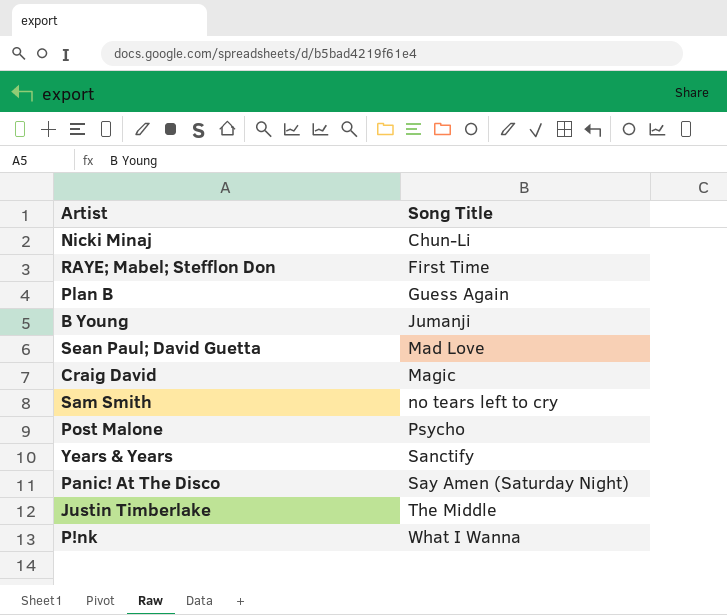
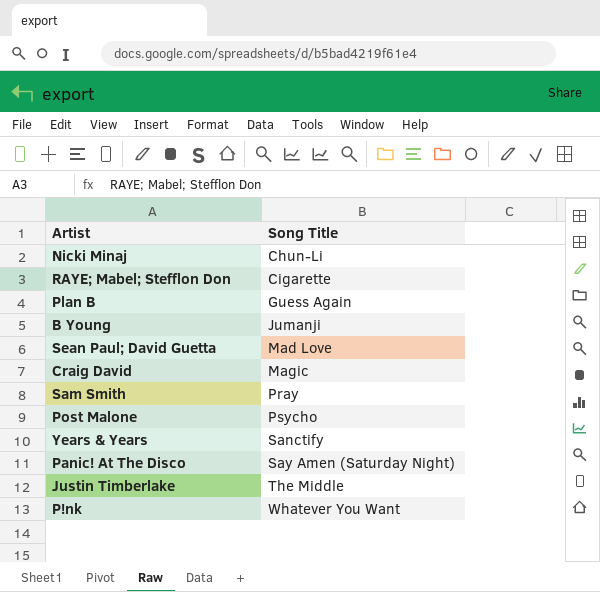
RAYE; Mabel; Stefflon Don | Song Title: First Time -> Cigarette
Sam Smith | Song Title: no tears left to cry -> Pray
P!nk | Song Title: What I Wanna -> Whatever You Want

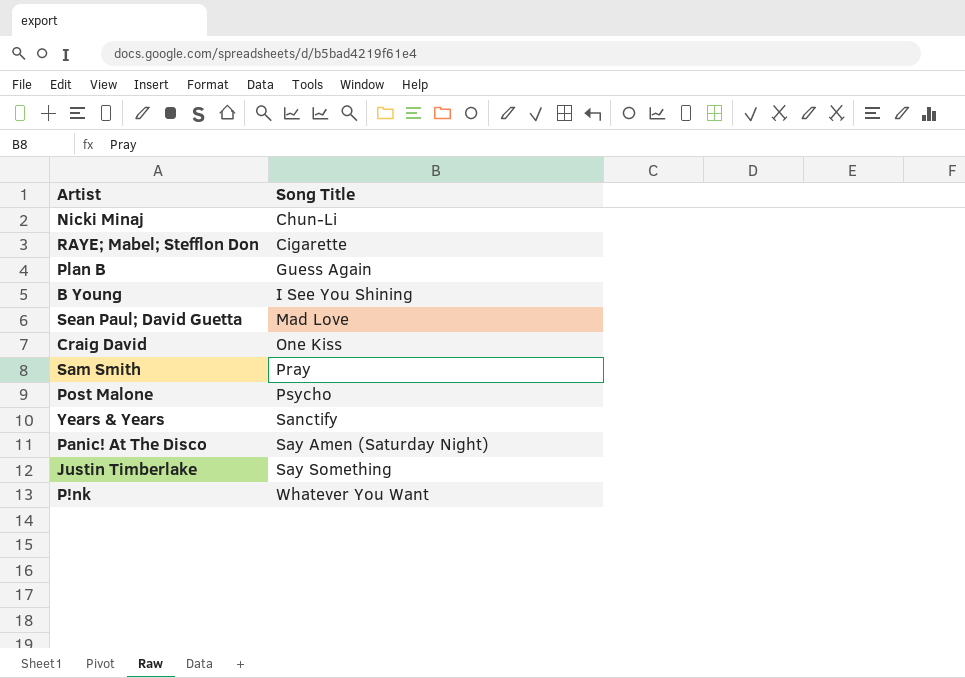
B Young | Song Title: Jumanji -> I See You Shining
Craig David | Song Title: Magic -> One Kiss
Justin Timberlake | Song Title: The Middle -> Say Something

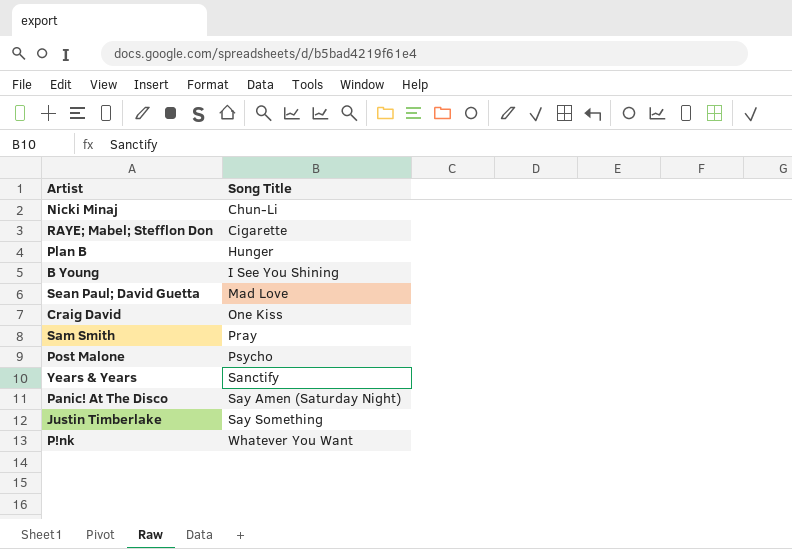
Plan B | Song Title: Guess Again -> Hunger

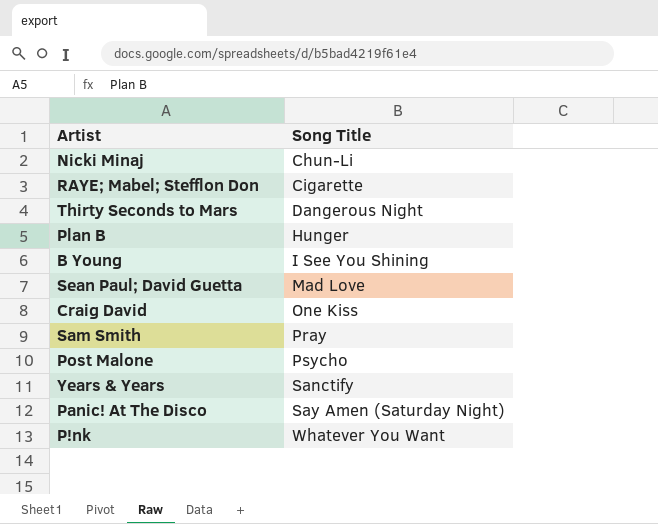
row Justin Timberlake: Say Something -> none
row Thirty Seconds to Mars: none -> Dangerous Night

